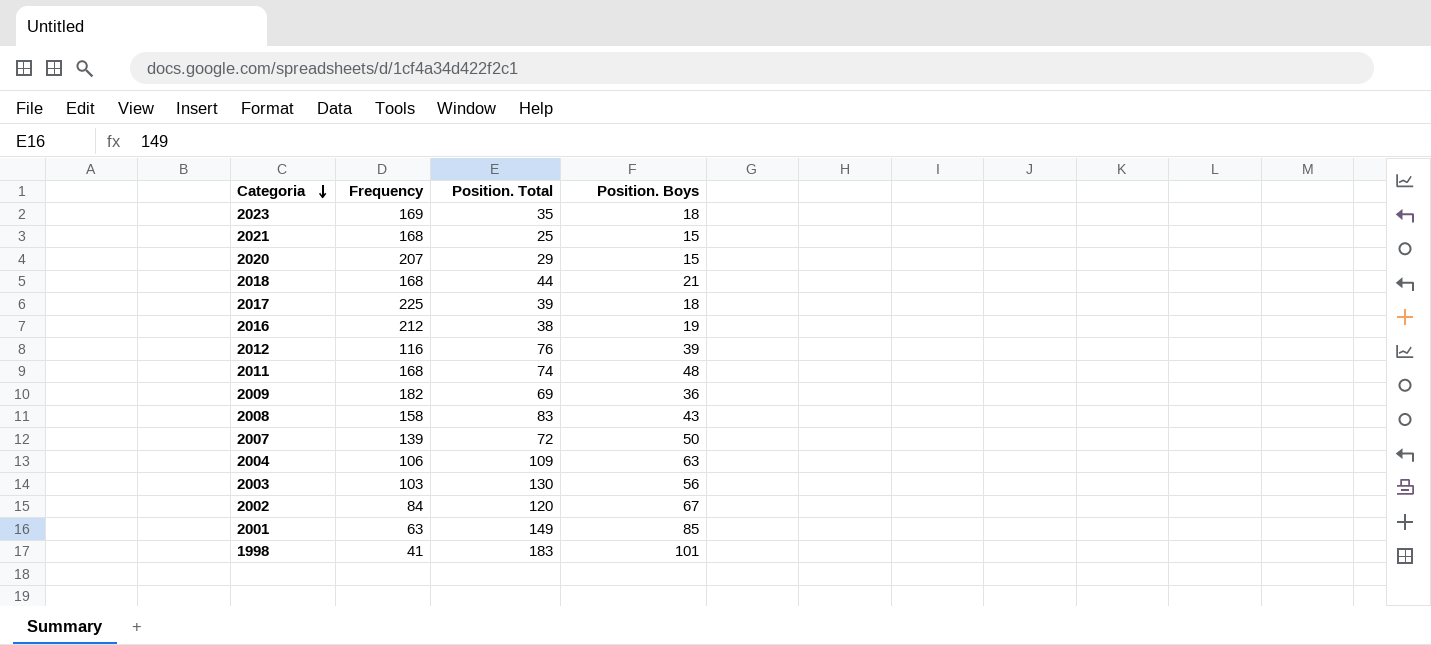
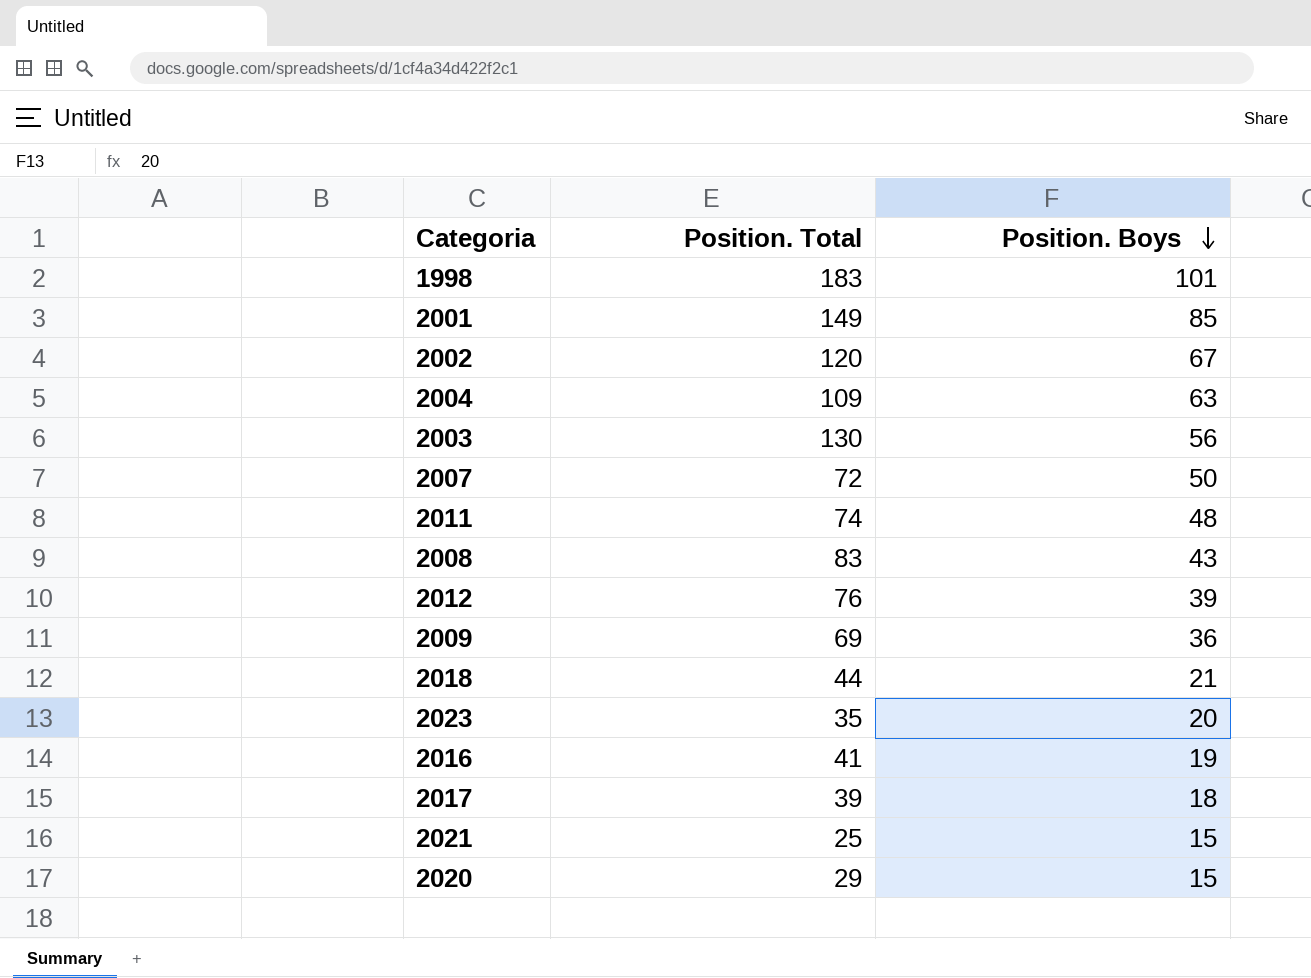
row order: Categoria descending -> Position. Boys descending
column Frequency | position: 2 -> none
2023 | Position. Boys: 18 -> 20
2016 | Position. Total: 38 -> 41

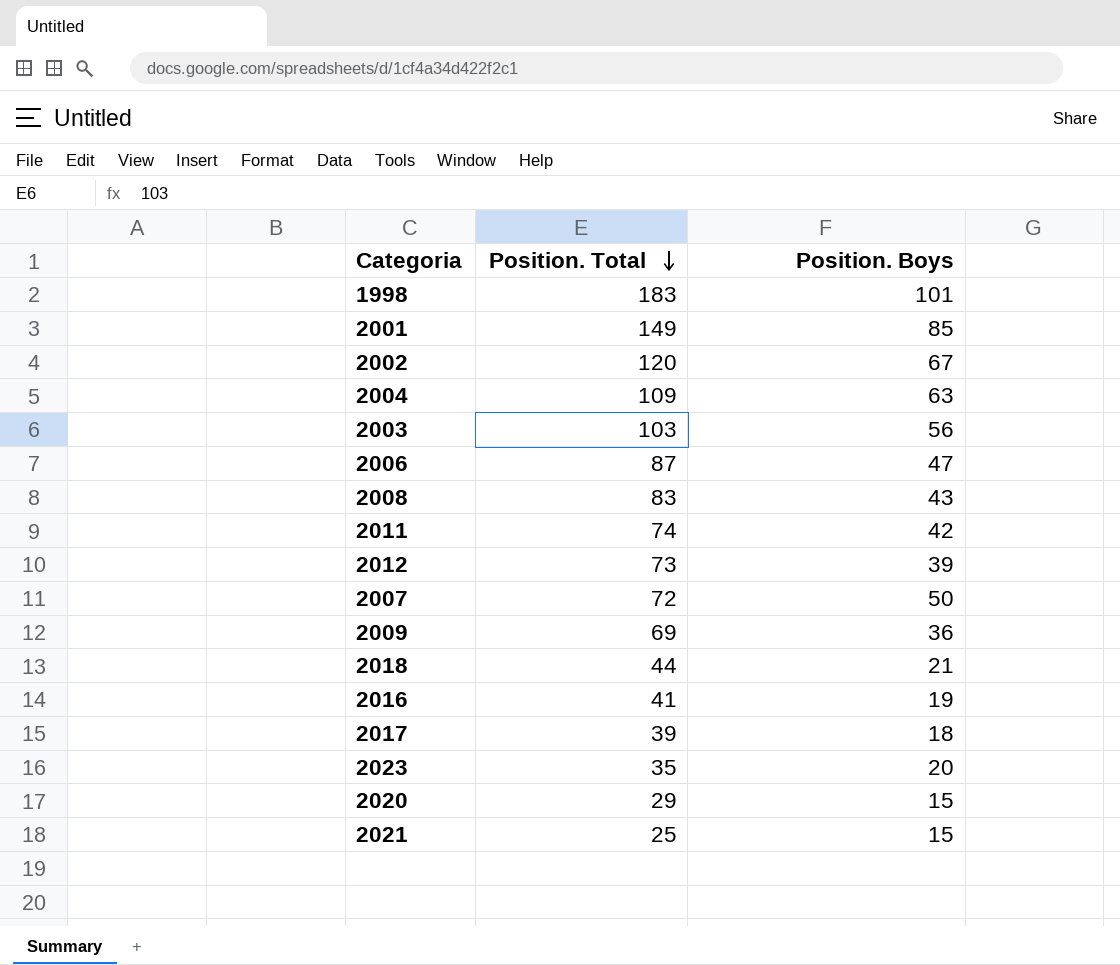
row order: Position. Boys descending -> Position. Total descending
2003 | Position. Total: 130 -> 103
row 2006: none -> 87 | 47
2011 | Position. Boys: 48 -> 42
2012 | Position. Total: 76 -> 73

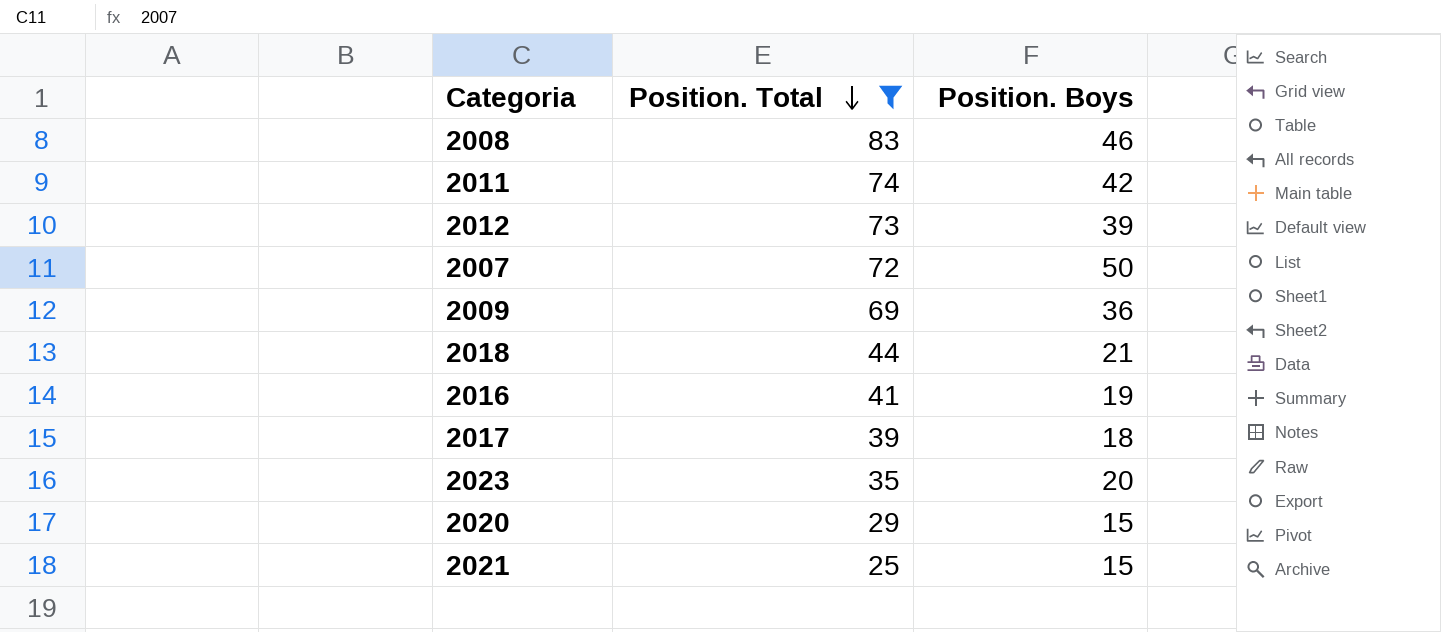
filter: none -> Position. Total <= 83
2008 | Position. Boys: 43 -> 46

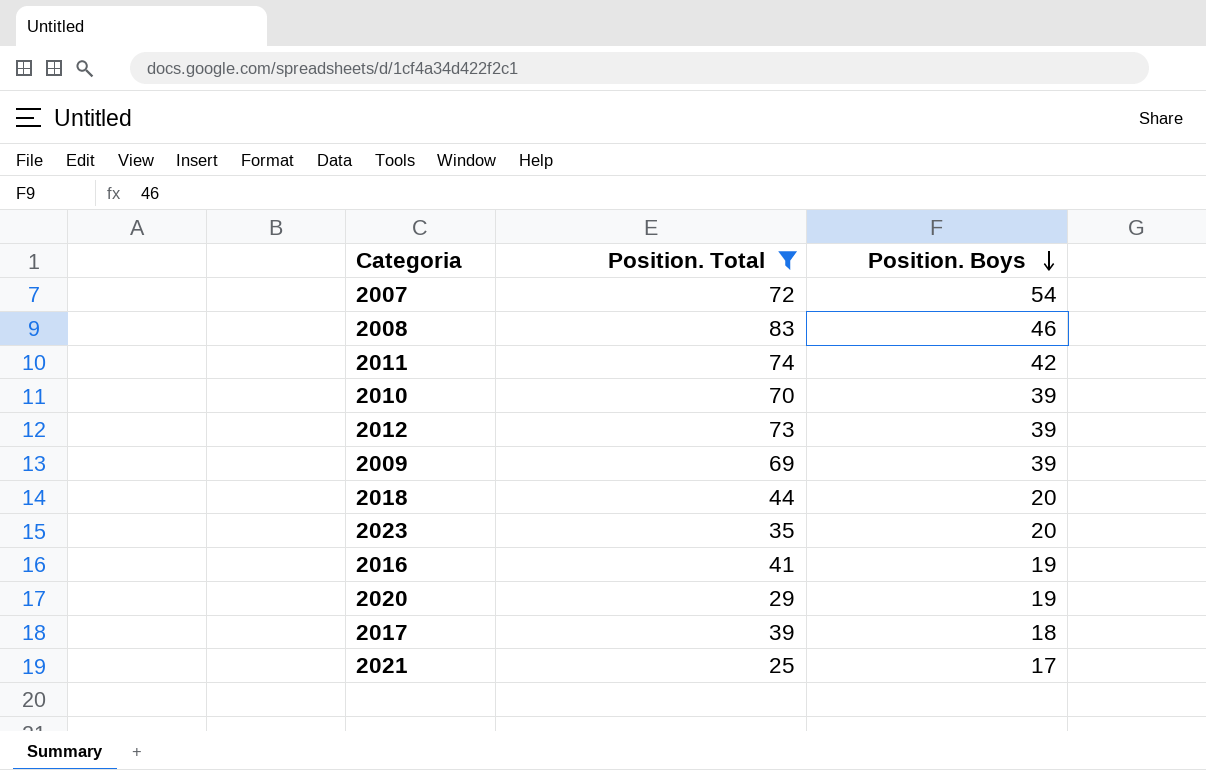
row order: Position. Total descending -> Position. Boys descending
2007 | Position. Boys: 50 -> 54
row 2010: none -> 70 | 39
2009 | Position. Boys: 36 -> 39
2018 | Position. Boys: 21 -> 20
2020 | Position. Boys: 15 -> 19
2021 | Position. Boys: 15 -> 17

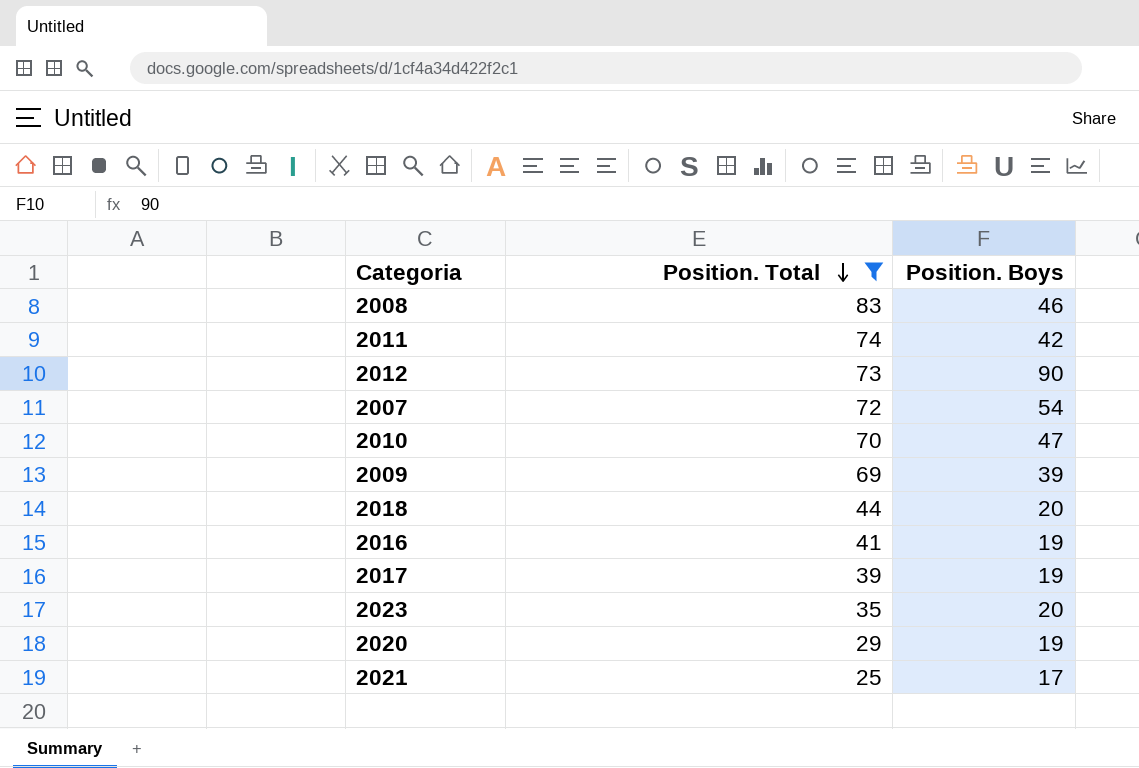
row order: Position. Boys descending -> Position. Total descending
2012 | Position. Boys: 39 -> 90
2010 | Position. Boys: 39 -> 47
2017 | Position. Boys: 18 -> 19

